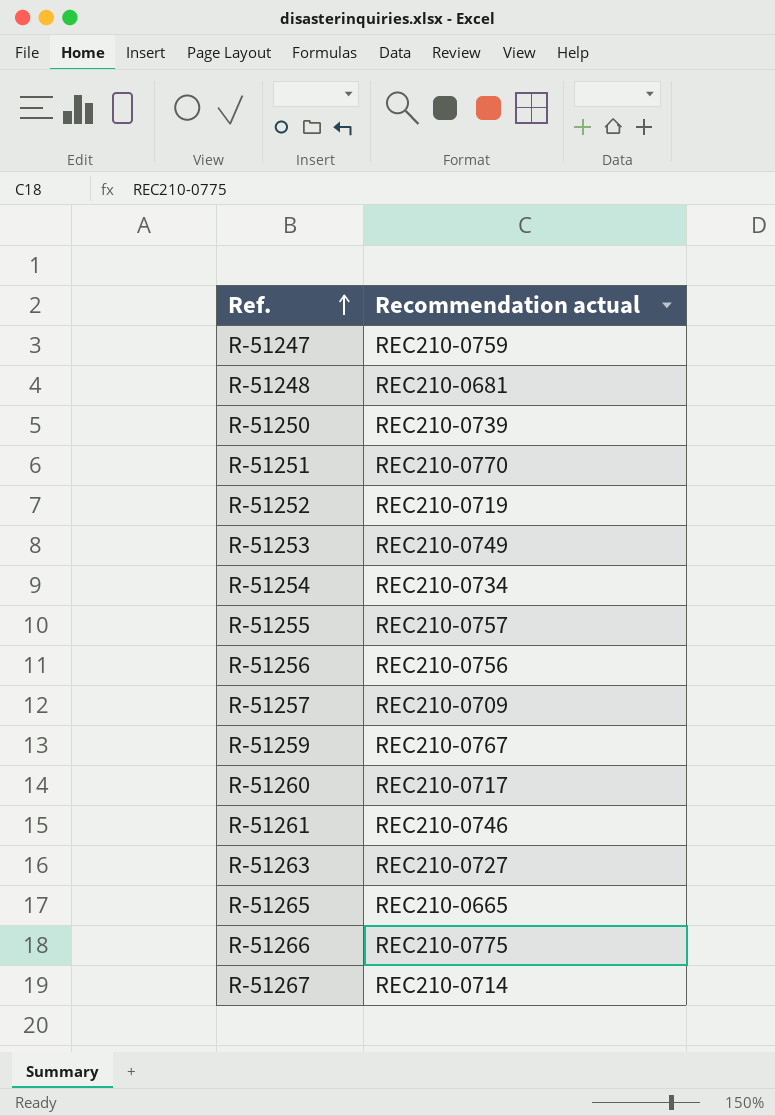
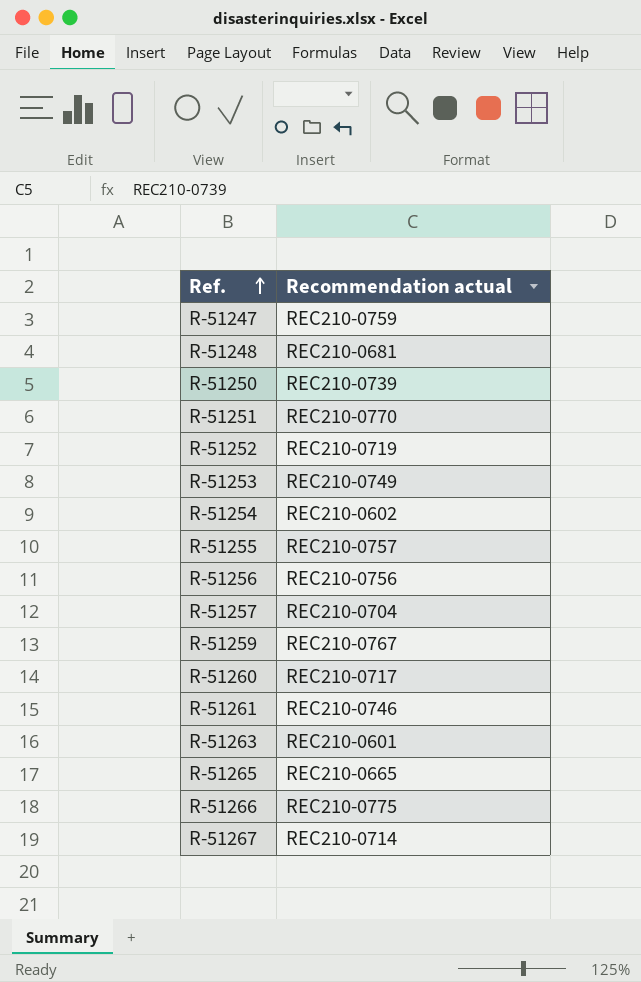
R-51254 | Recommendation actual: REC210-0734 -> REC210-0602
R-51257 | Recommendation actual: REC210-0709 -> REC210-0704
R-51263 | Recommendation actual: REC210-0727 -> REC210-0601

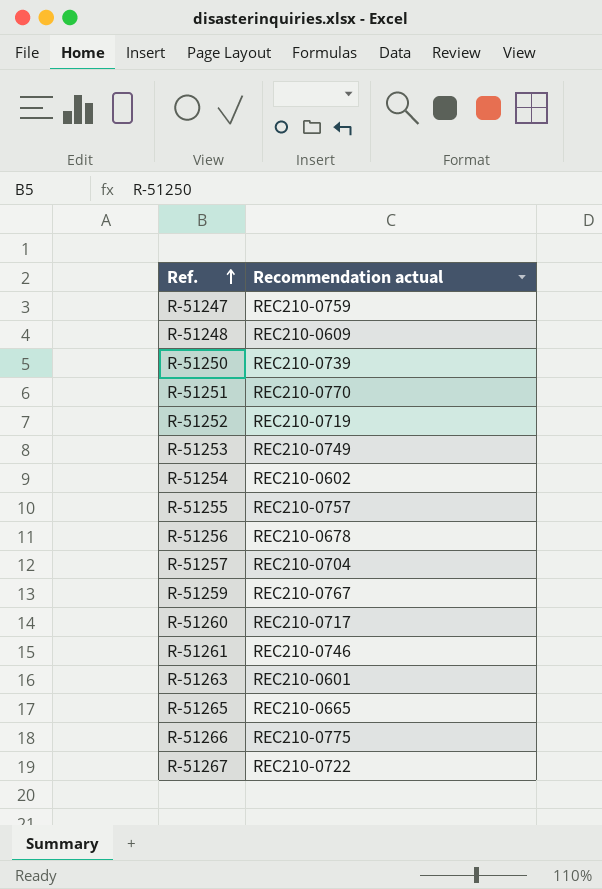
R-51248 | Recommendation actual: REC210-0681 -> REC210-0609
R-51256 | Recommendation actual: REC210-0756 -> REC210-0678
R-51267 | Recommendation actual: REC210-0714 -> REC210-0722

